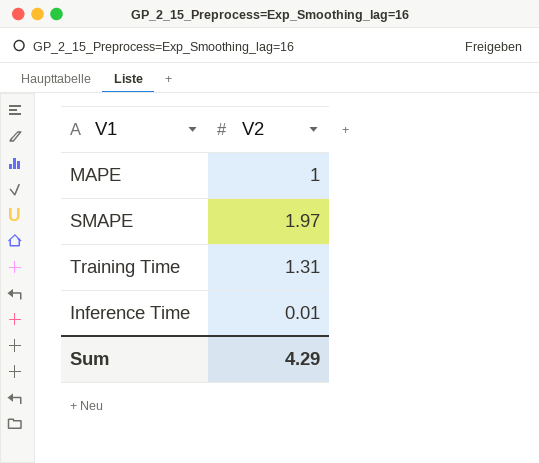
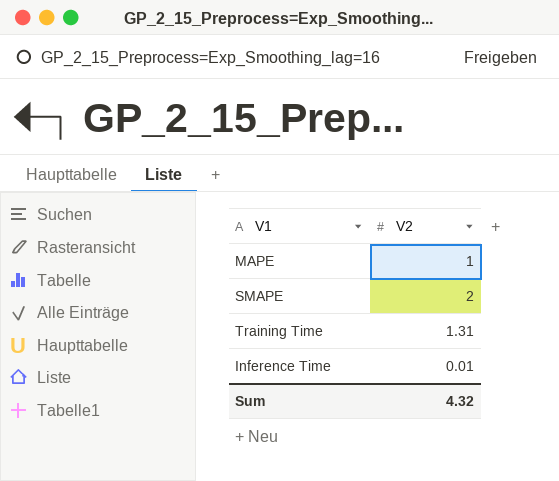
SMAPE | V2: 1.97 -> 2
Sum | V2: 4.29 -> 4.32

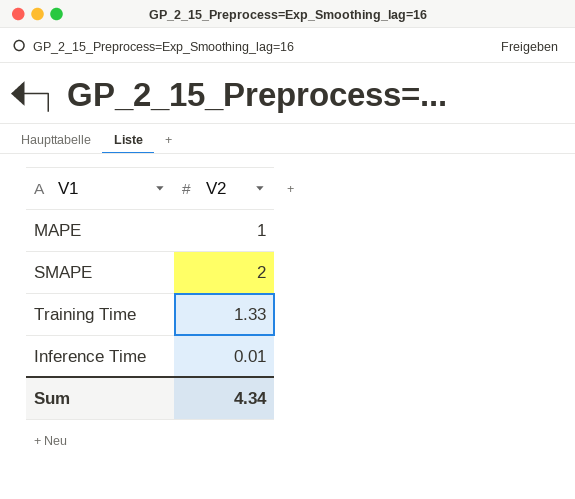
Training Time | V2: 1.31 -> 1.33
Sum | V2: 4.32 -> 4.34

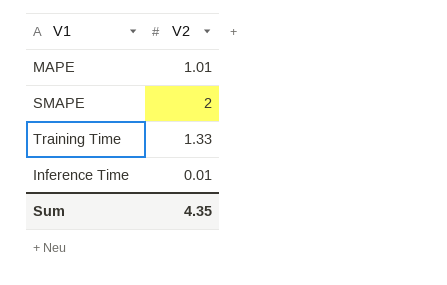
MAPE | V2: 1 -> 1.01
Sum | V2: 4.34 -> 4.35

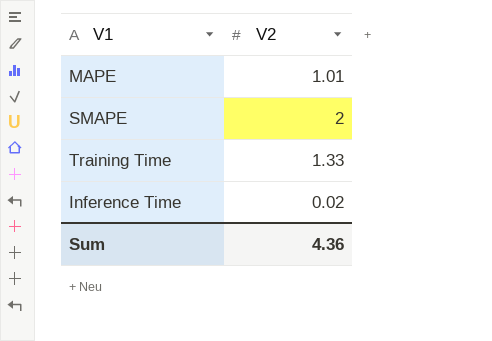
Inference Time | V2: 0.01 -> 0.02
Sum | V2: 4.35 -> 4.36

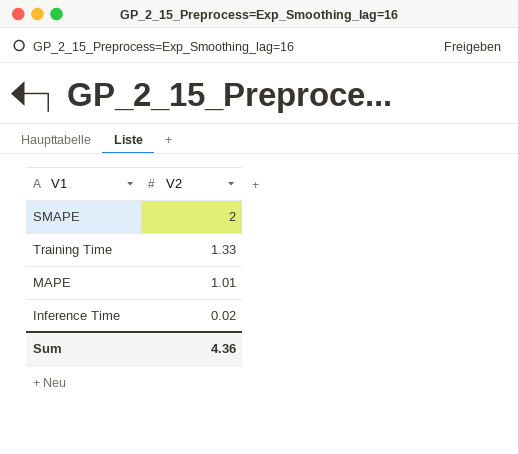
row order: none -> V2 descending

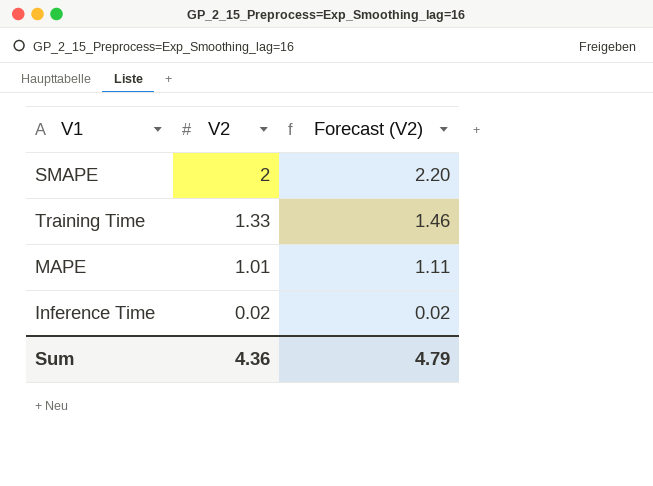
column Forecast (V2) | formula: none -> [V2] * 1.1

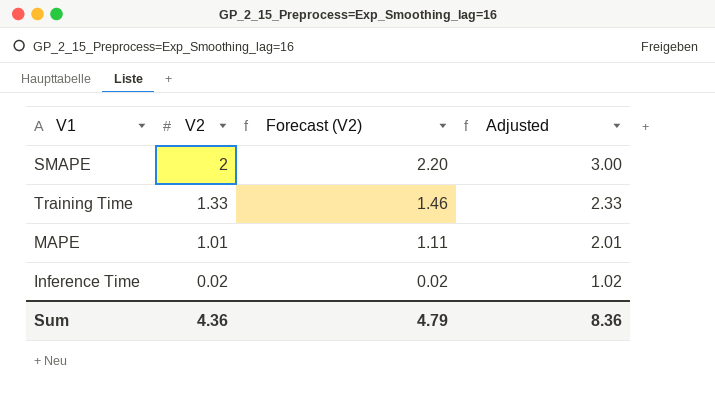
column Adjusted | formula: none -> [V2] + 1

